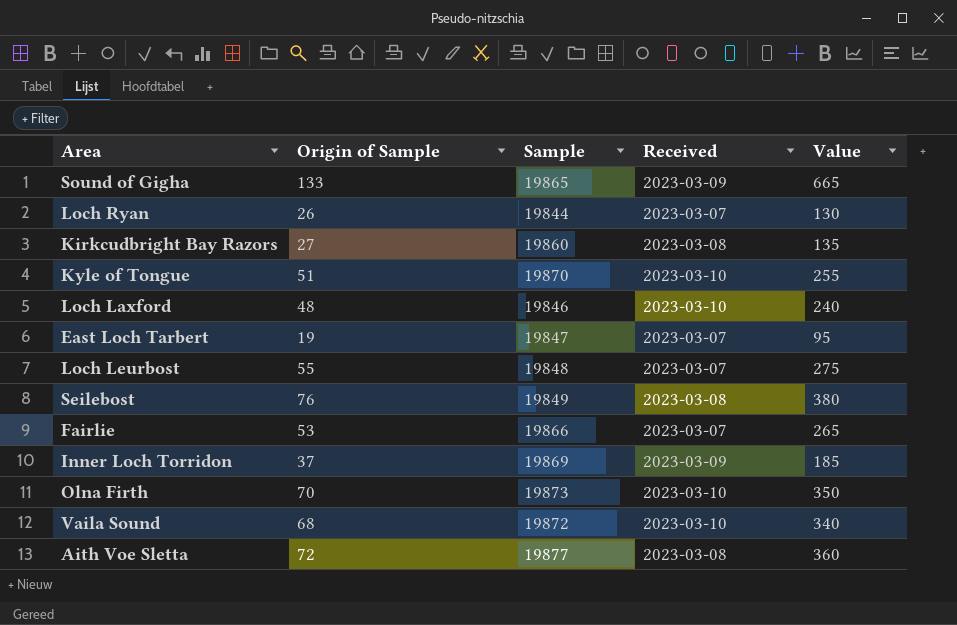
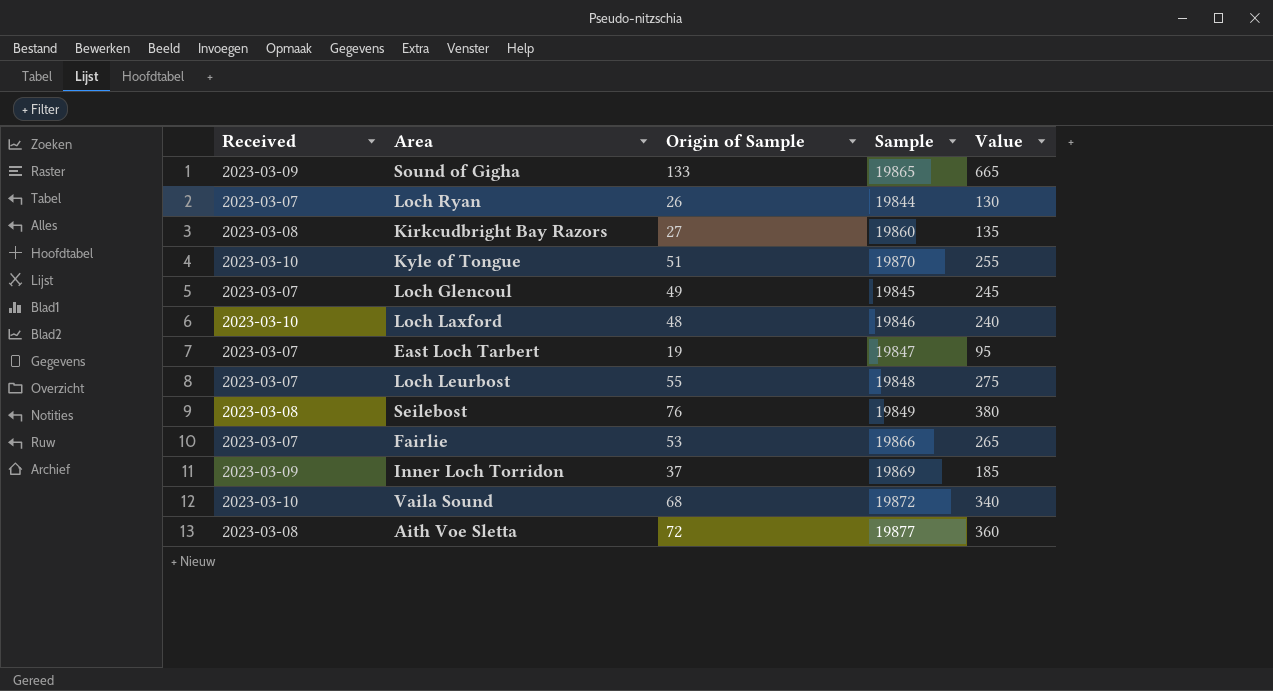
column Received | position: 4 -> 1
row Olna Firth: 70 | 19873 | 2023-03-10 | 350 -> none
row Loch Glencoul: none -> 2023-03-07 | 49 | 19845 | 245

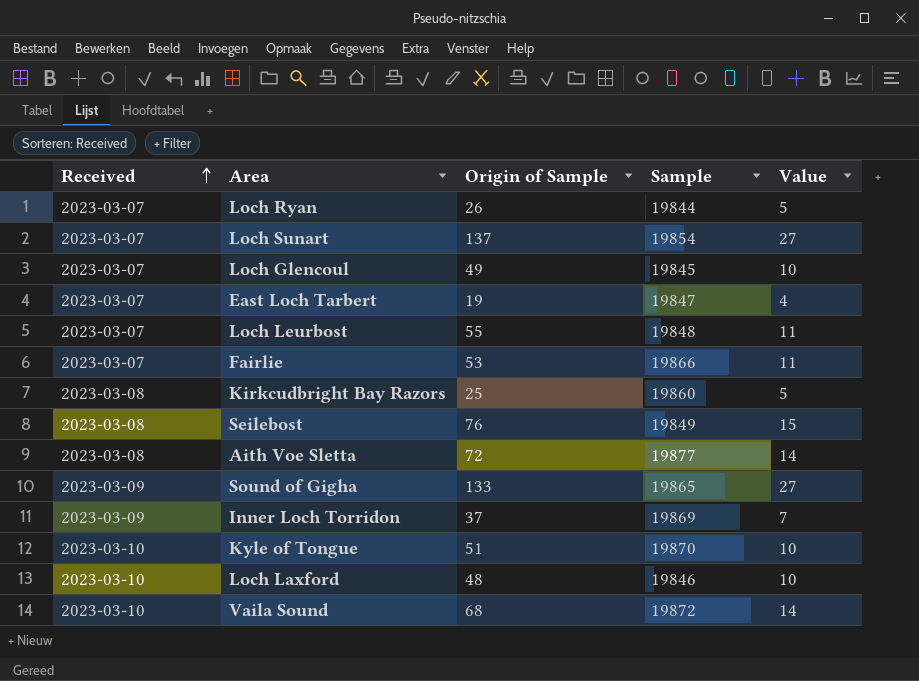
row order: none -> Received ascending
column Value | formula: [Origin of Sample] * 5 -> [Origin of Sample] * 0.2
row Loch Sunart: none -> 2023-03-07 | 137 | 19854 | 27
Kirkcudbright Bay Razors | Origin of Sample: 27 -> 25

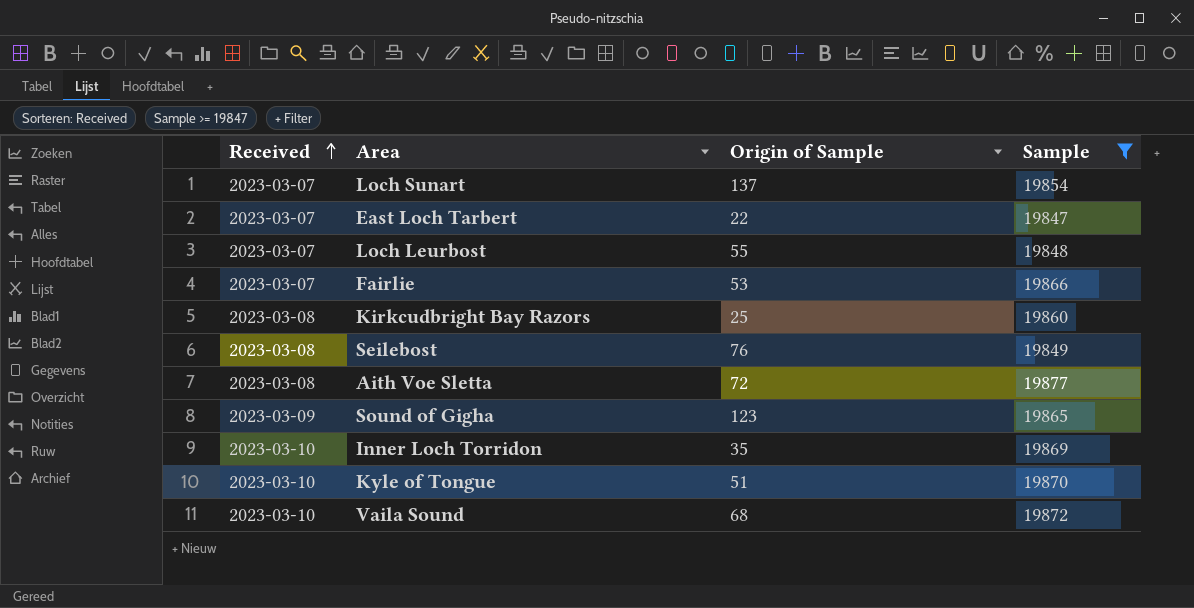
filter: none -> Sample >= 19847
column Value | formula: [Origin of Sample] * 0.2 -> none
East Loch Tarbert | Origin of Sample: 19 -> 22
Sound of Gigha | Origin of Sample: 133 -> 123
Inner Loch Torridon | Received: 2023-03-09 -> 2023-03-10
Inner Loch Torridon | Origin of Sample: 37 -> 35

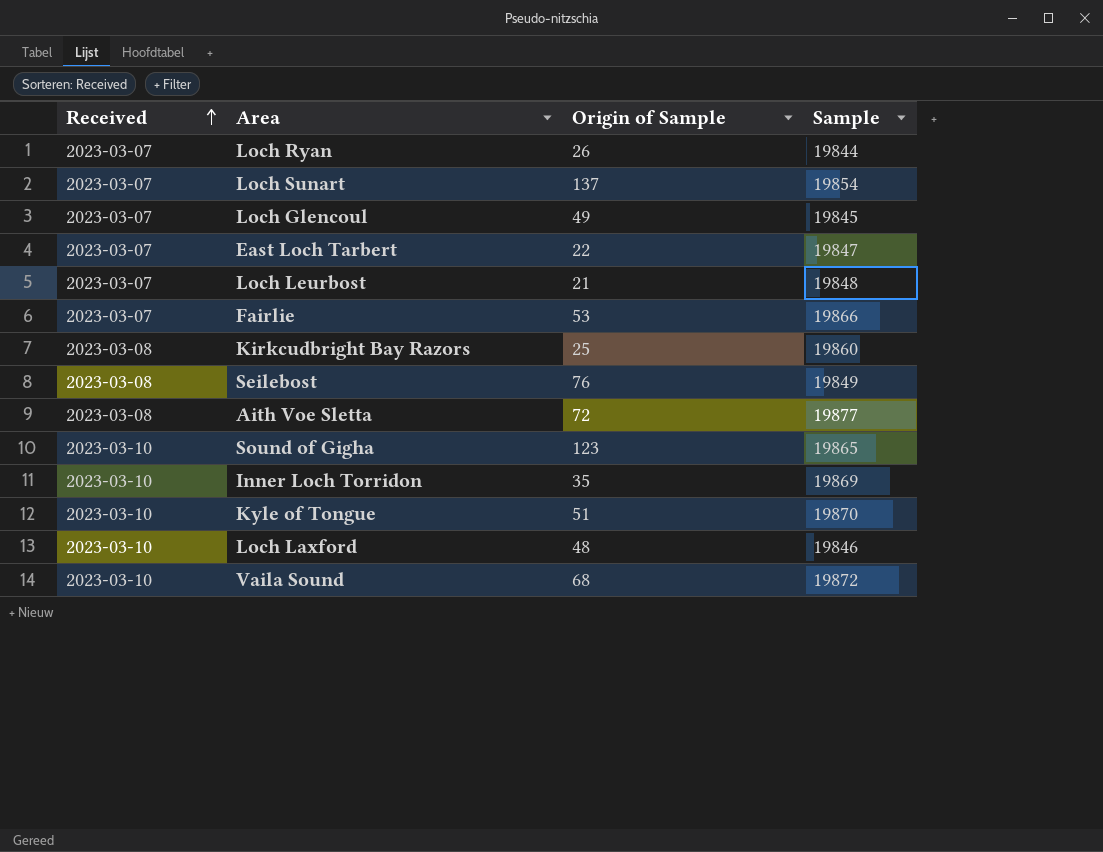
filter: Sample >= 19847 -> none
Loch Leurbost | Origin of Sample: 55 -> 21
Sound of Gigha | Received: 2023-03-09 -> 2023-03-10

